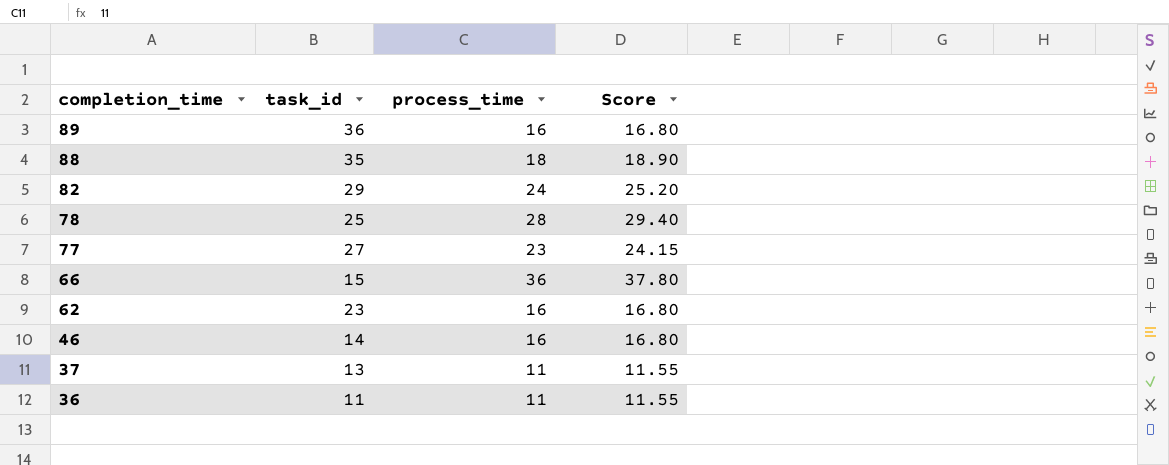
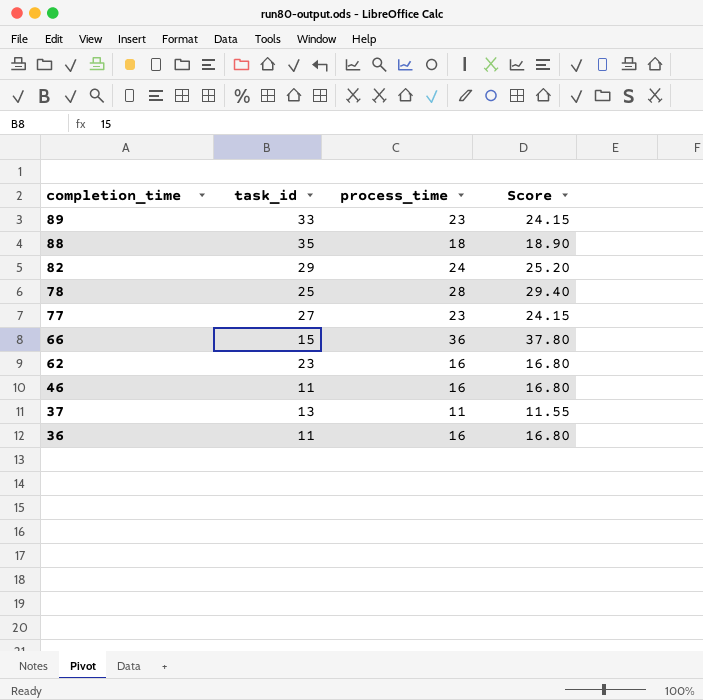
89 | task_id: 36 -> 33
89 | process_time: 16 -> 23
89 | Score: 16.80 -> 24.15
46 | task_id: 14 -> 11
36 | process_time: 11 -> 16
36 | Score: 11.55 -> 16.80

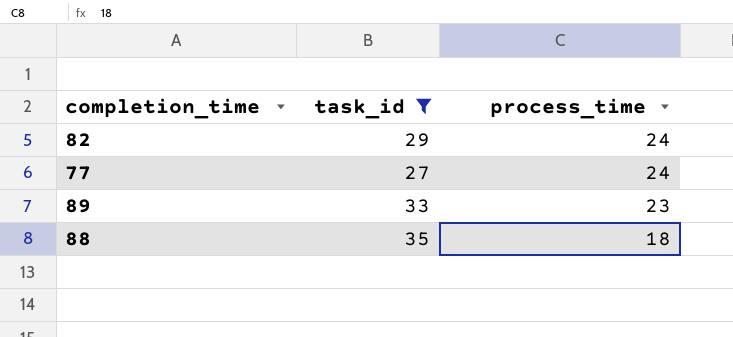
filter: none -> task_id >= 27
row order: completion_time descending -> process_time descending
column Score | formula: [process_time] * 1.05 -> none
77 | process_time: 23 -> 24

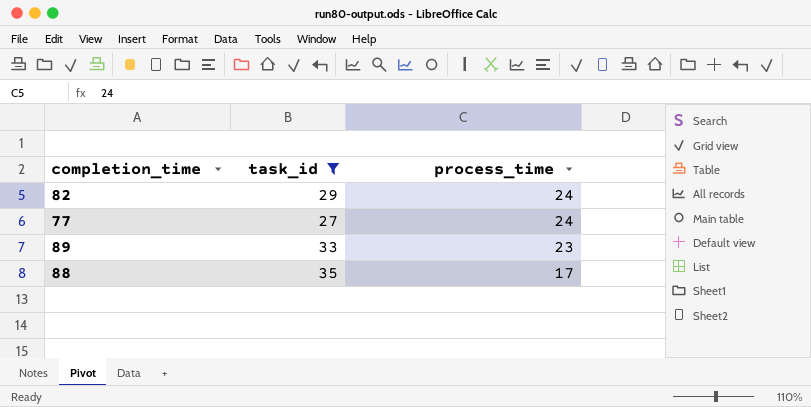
88 | process_time: 18 -> 17

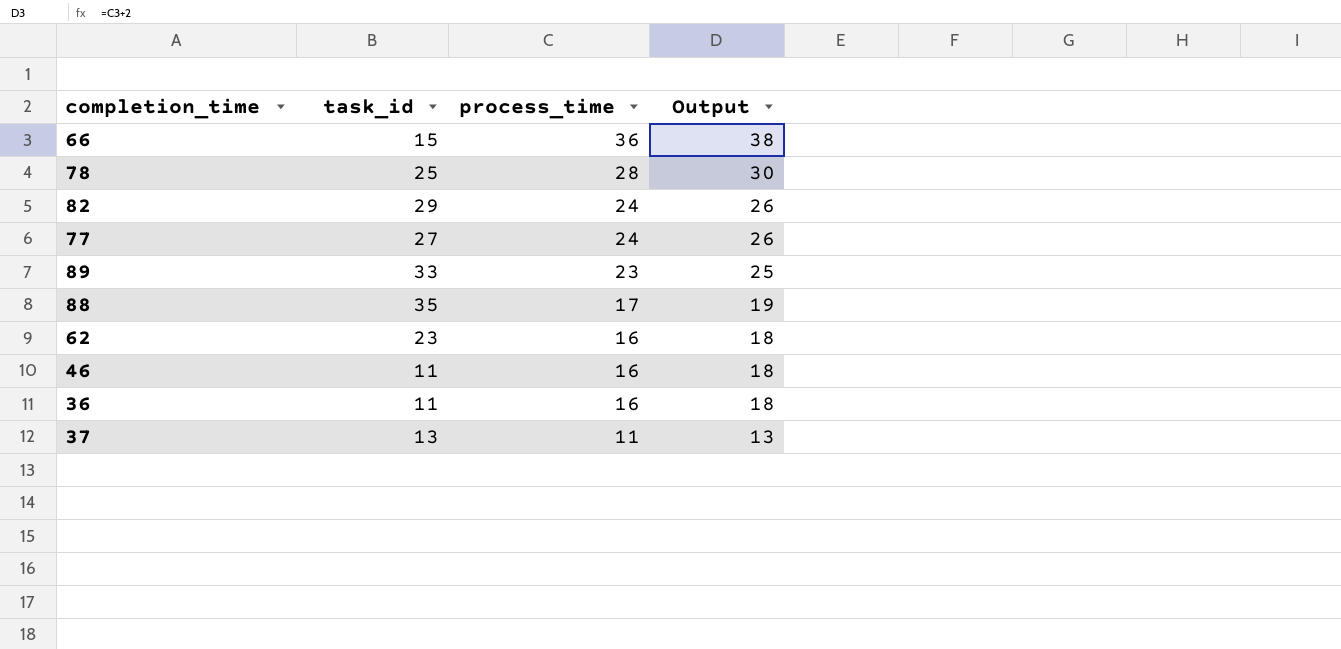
filter: task_id >= 27 -> none
column Output | formula: none -> [process_time] + 2

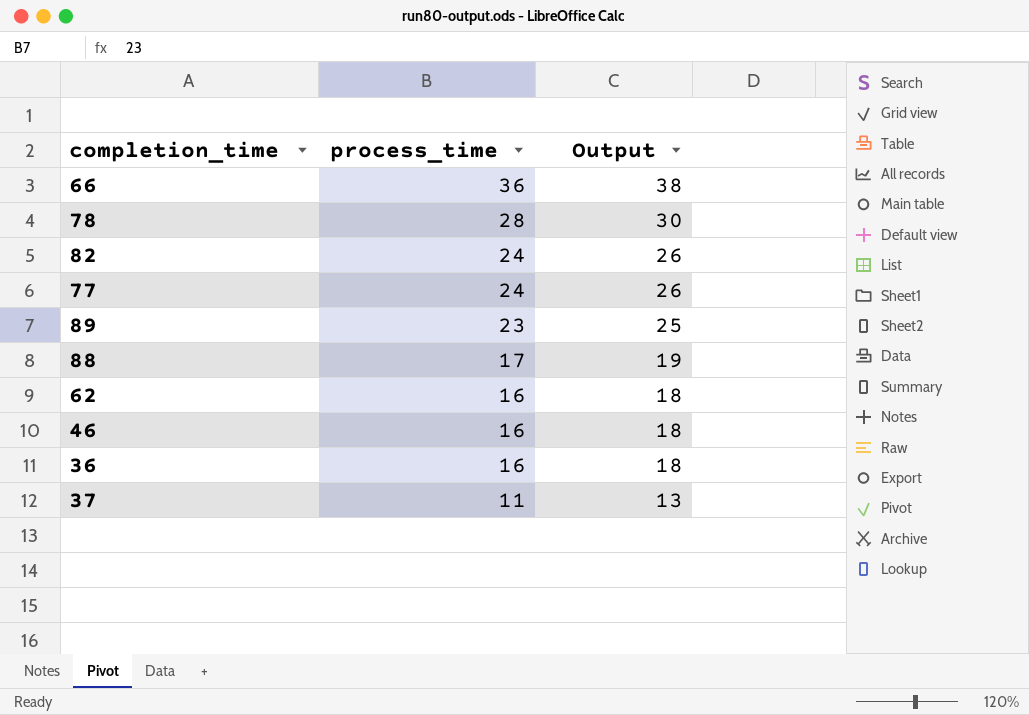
column task_id | position: 2 -> none

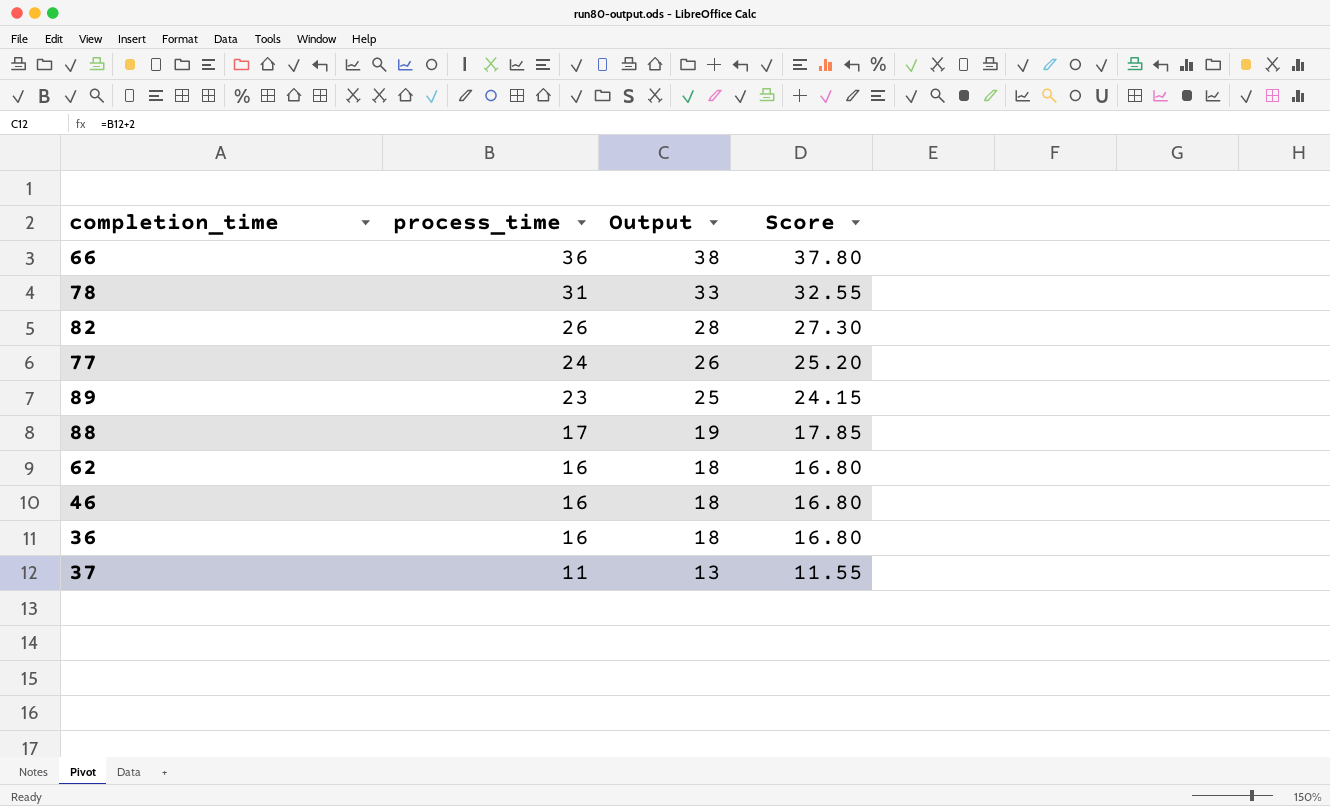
column Score | formula: none -> [process_time] * 1.05
78 | process_time: 28 -> 31
78 | Output: 30 -> 33
82 | process_time: 24 -> 26
82 | Output: 26 -> 28

